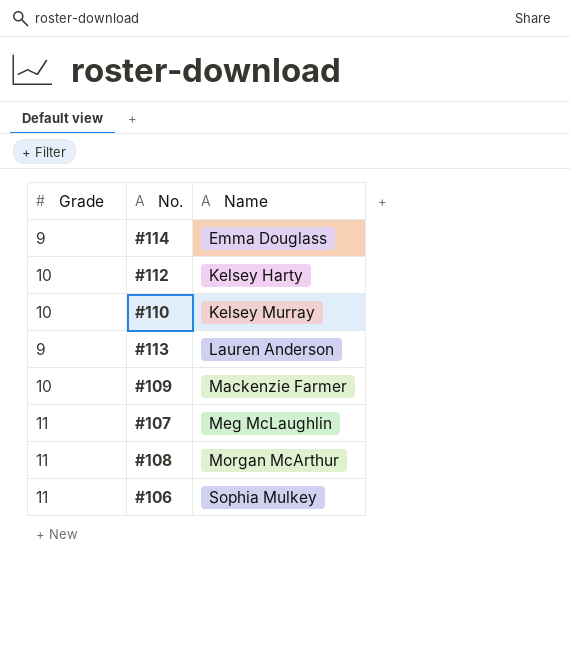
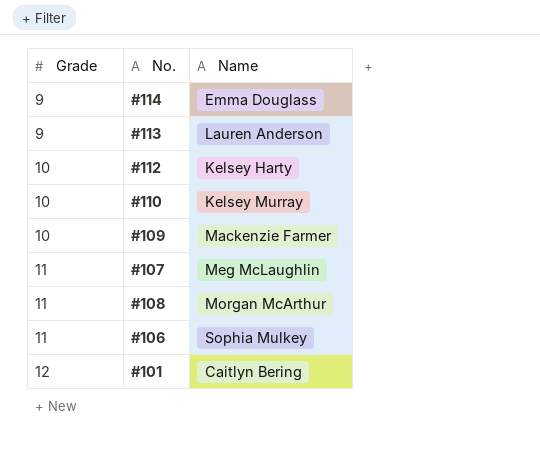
row order: Name ascending -> Grade ascending
row #101: none -> 12 | Caitlyn Bering

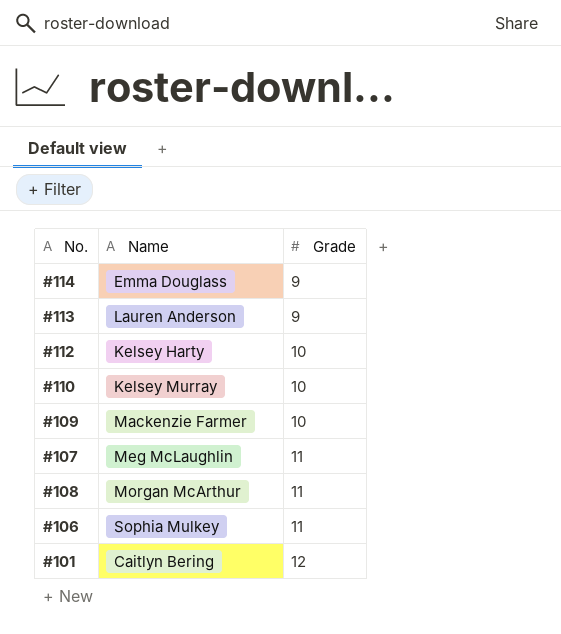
column Grade | position: 1 -> 3

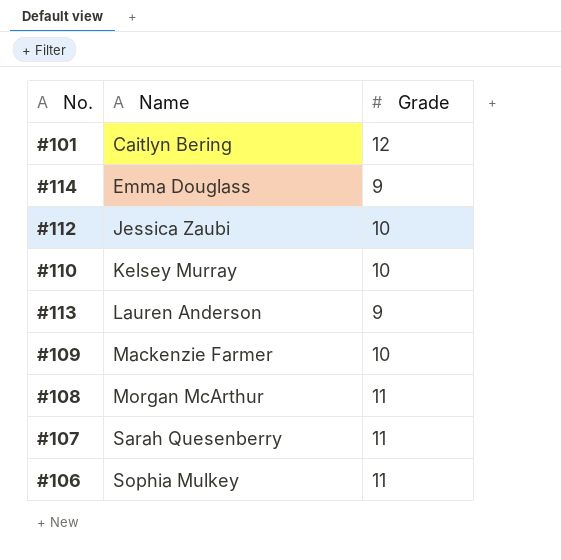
row order: Grade ascending -> Name ascending
#112 | Name: Kelsey Harty -> Jessica Zaubi
#107 | Name: Meg McLaughlin -> Sarah Quesenberry

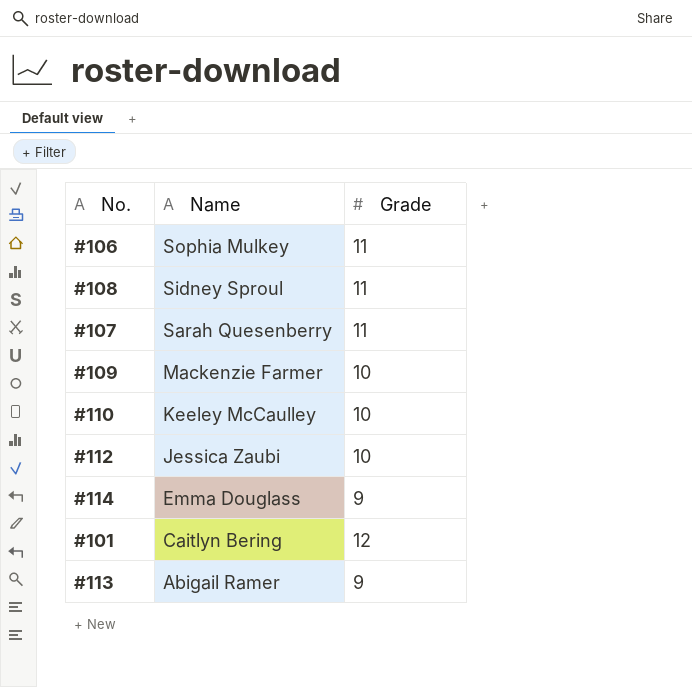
row order: Name ascending -> Name descending
#108 | Name: Morgan McArthur -> Sidney Sproul
#110 | Name: Kelsey Murray -> Keeley McCaulley
#113 | Name: Lauren Anderson -> Abigail Ramer

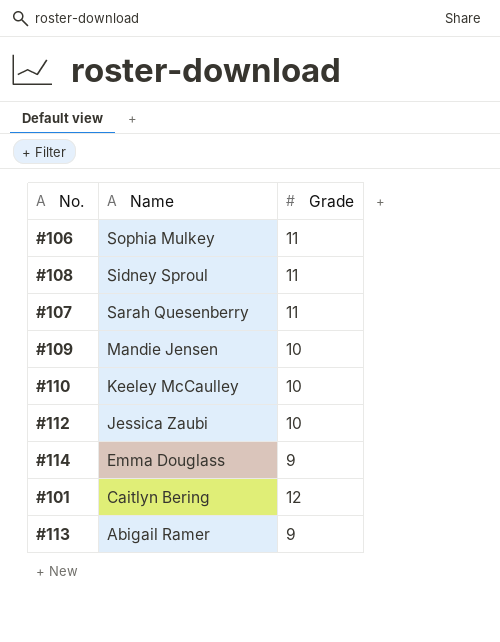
#109 | Name: Mackenzie Farmer -> Mandie Jensen

